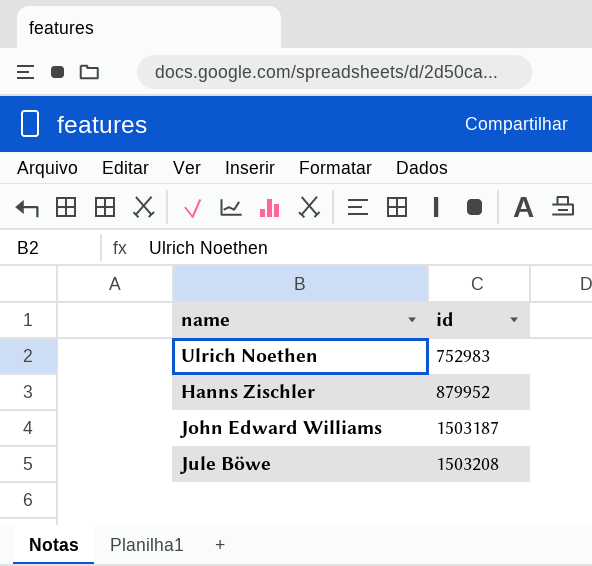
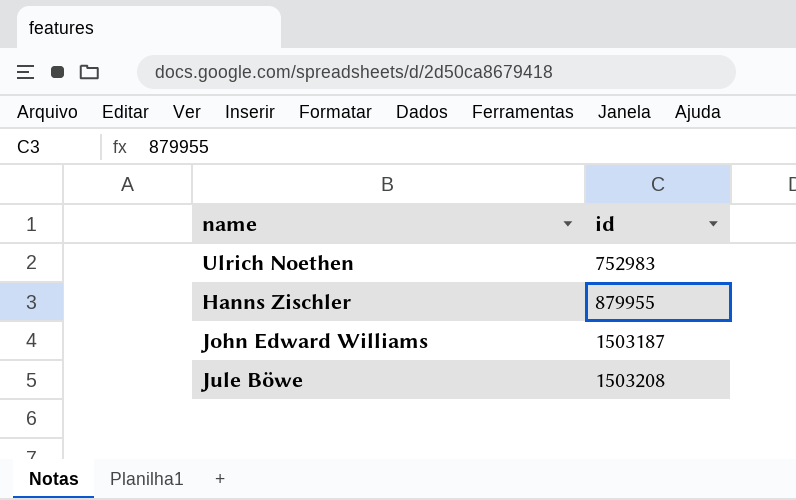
Hanns Zischler | id: 879952 -> 879955

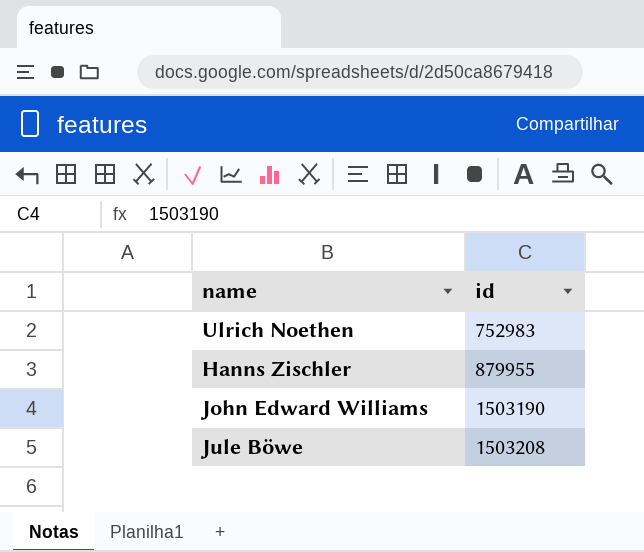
John Edward Williams | id: 1503187 -> 1503190

